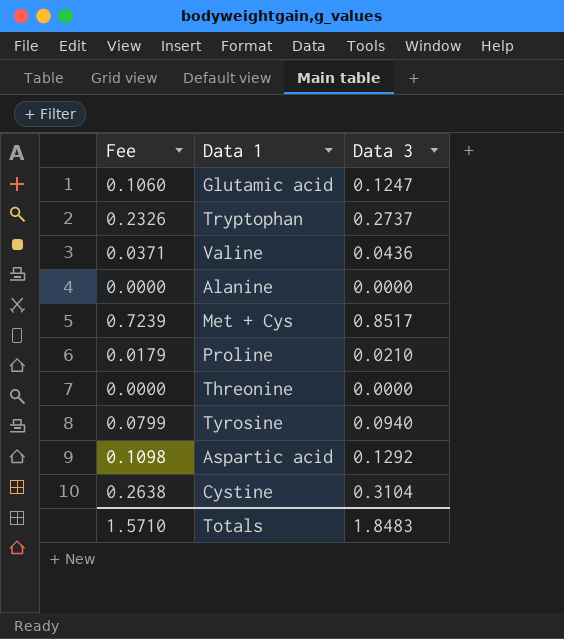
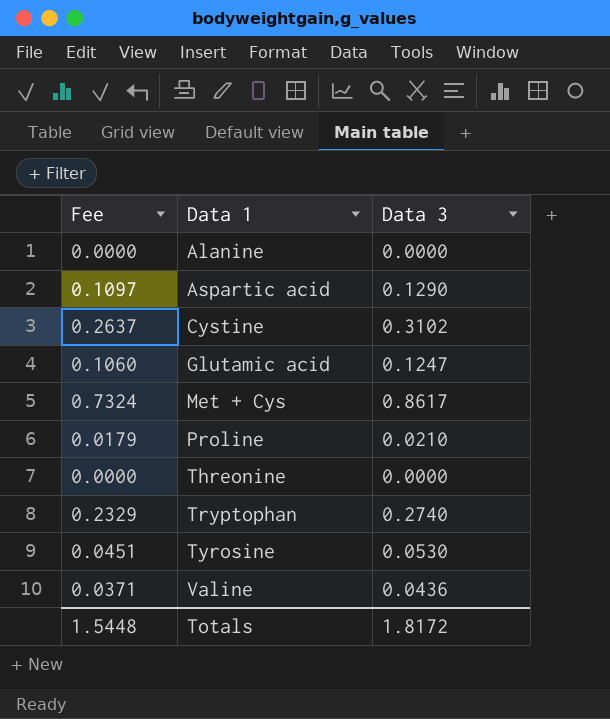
row order: none -> Data 1 ascending
Aspartic acid | Fee: 0.1098 -> 0.1097
Aspartic acid | Data 3: 0.1292 -> 0.1290
Cystine | Fee: 0.2638 -> 0.2637
Cystine | Data 3: 0.3104 -> 0.3102
Met + Cys | Fee: 0.7239 -> 0.7324
Met + Cys | Data 3: 0.8517 -> 0.8617
Tryptophan | Fee: 0.2326 -> 0.2329
Tryptophan | Data 3: 0.2737 -> 0.2740
Tyrosine | Fee: 0.0799 -> 0.0451
Tyrosine | Data 3: 0.0940 -> 0.0530
Totals | Fee: 1.5710 -> 1.5448
Totals | Data 3: 1.8483 -> 1.8172

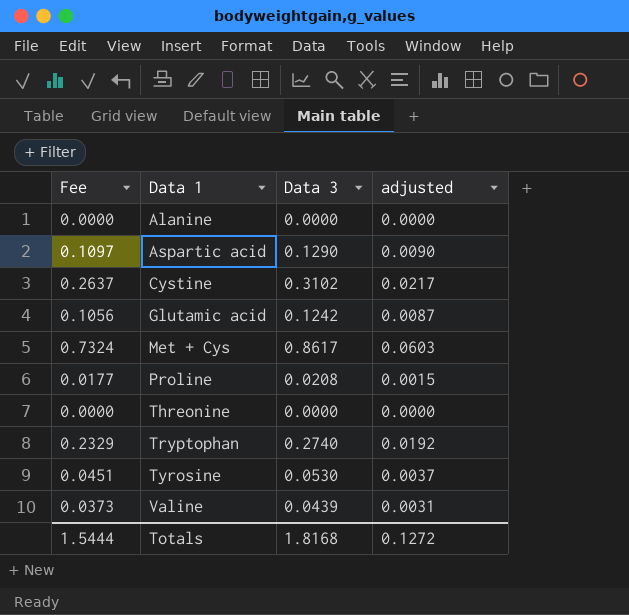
column adjusted | formula: none -> [Data 3] * 0.07
Glutamic acid | Fee: 0.1060 -> 0.1056
Glutamic acid | Data 3: 0.1247 -> 0.1242
Proline | Fee: 0.0179 -> 0.0177
Proline | Data 3: 0.0210 -> 0.0208
Valine | Fee: 0.0371 -> 0.0373
Valine | Data 3: 0.0436 -> 0.0439
Totals | Fee: 1.5448 -> 1.5444
Totals | Data 3: 1.8172 -> 1.8168

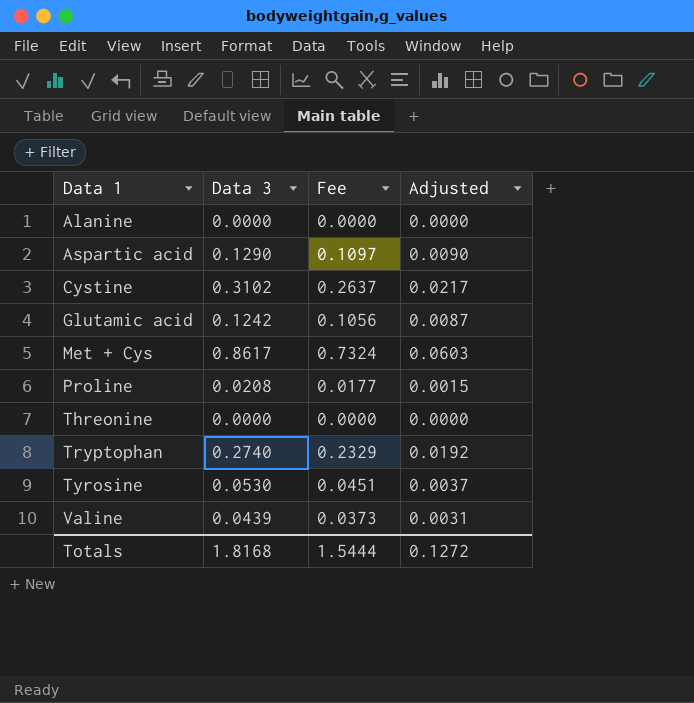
column Fee | position: 1 -> 3
column name: adjusted -> Adjusted

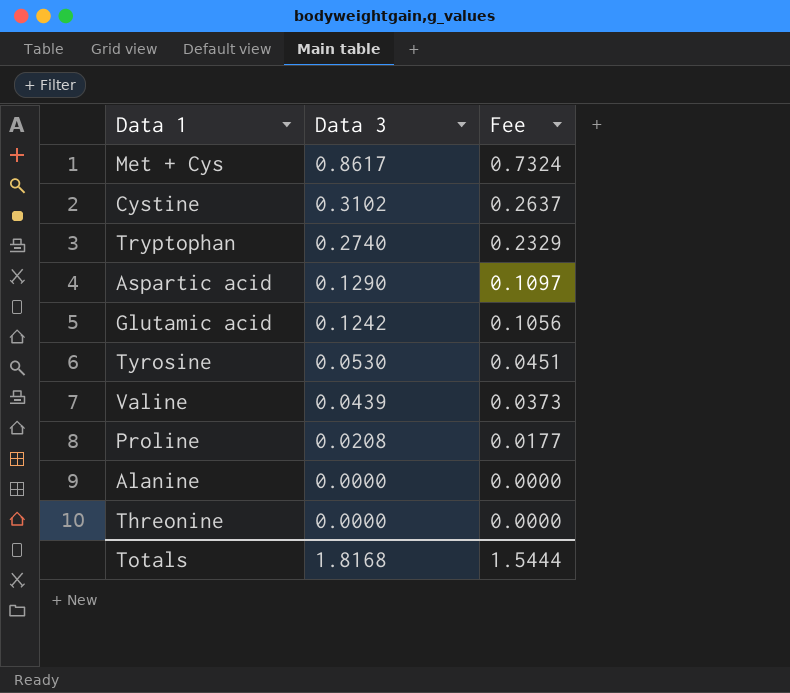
row order: Data 1 ascending -> Data 3 descending
column Adjusted | formula: [Data 3] * 0.07 -> none

